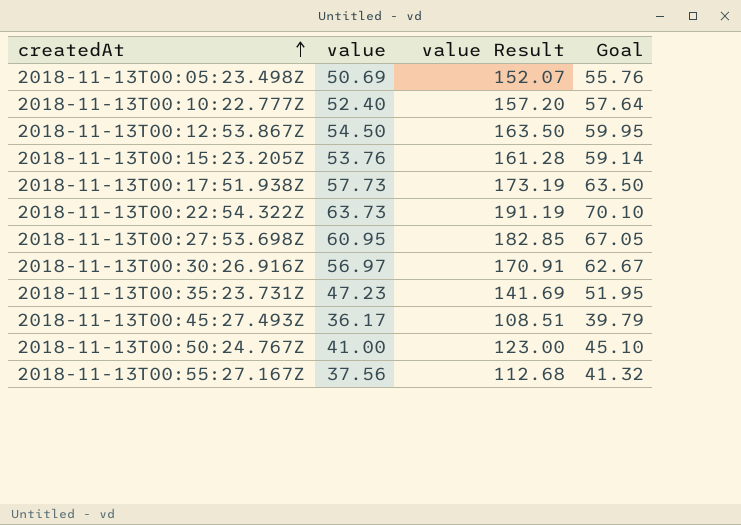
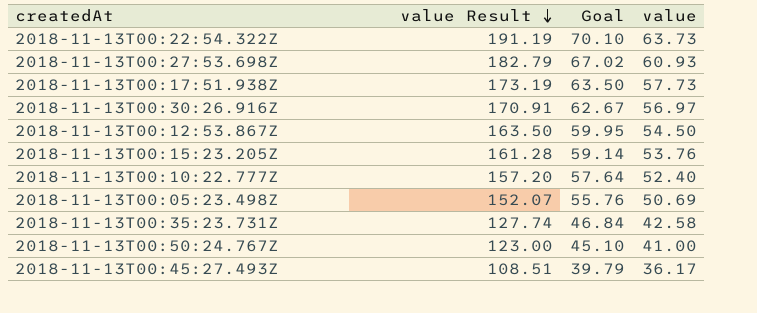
row order: createdAt ascending -> value Result descending
column value | position: 2 -> 4
row 2018-11-13T00:55:27.167Z: 37.56 | 112.68 | 41.32 -> none
2018-11-13T00:27:53.698Z | value Result: 182.85 -> 182.79
2018-11-13T00:27:53.698Z | Goal: 67.05 -> 67.02
2018-11-13T00:27:53.698Z | value: 60.95 -> 60.93
2018-11-13T00:35:23.731Z | value Result: 141.69 -> 127.74
2018-11-13T00:35:23.731Z | Goal: 51.95 -> 46.84
2018-11-13T00:35:23.731Z | value: 47.23 -> 42.58

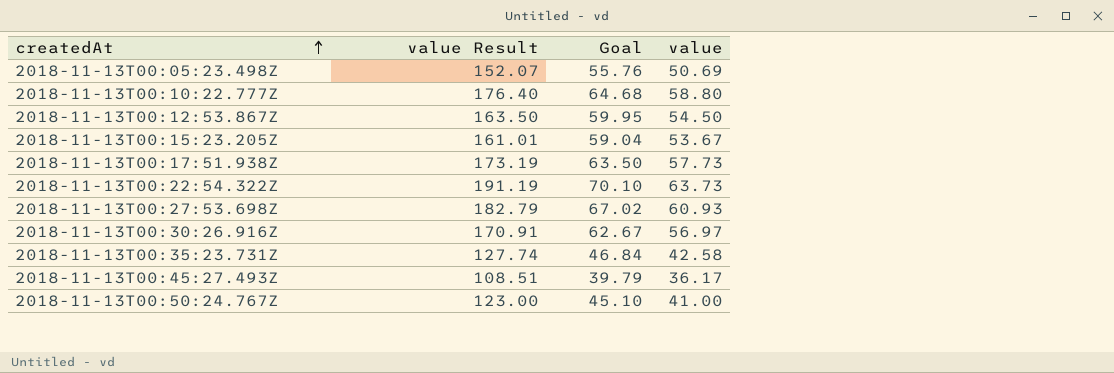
row order: value Result descending -> createdAt ascending
2018-11-13T00:10:22.777Z | value Result: 157.20 -> 176.40
2018-11-13T00:10:22.777Z | Goal: 57.64 -> 64.68
2018-11-13T00:10:22.777Z | value: 52.40 -> 58.80
2018-11-13T00:15:23.205Z | value Result: 161.28 -> 161.01
2018-11-13T00:15:23.205Z | Goal: 59.14 -> 59.04
2018-11-13T00:15:23.205Z | value: 53.76 -> 53.67

